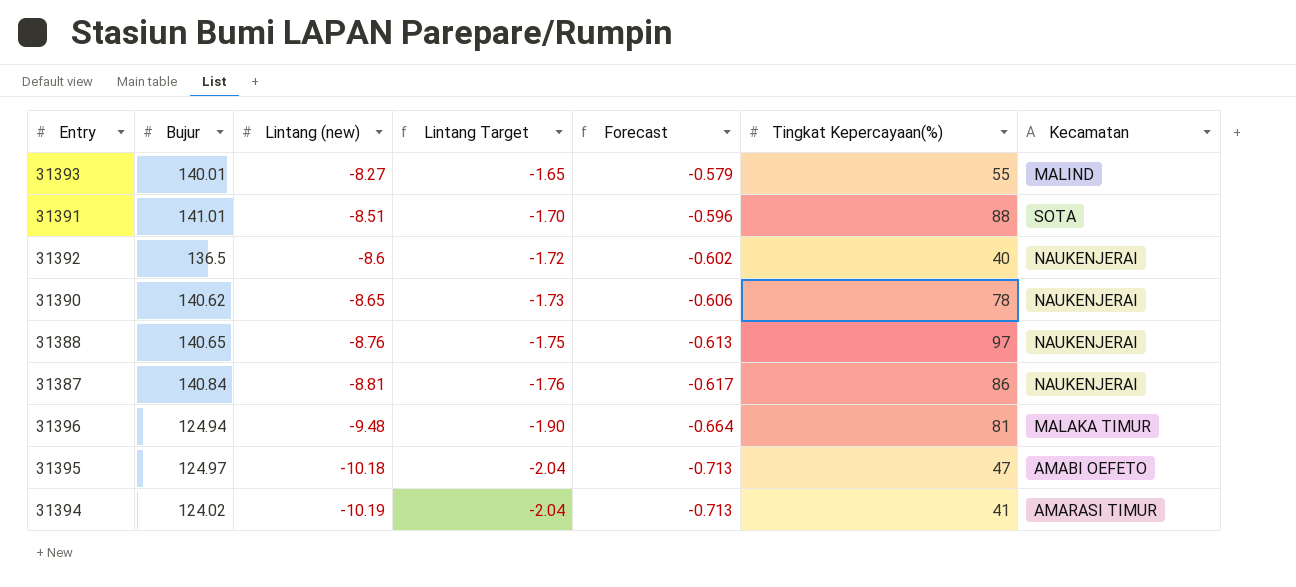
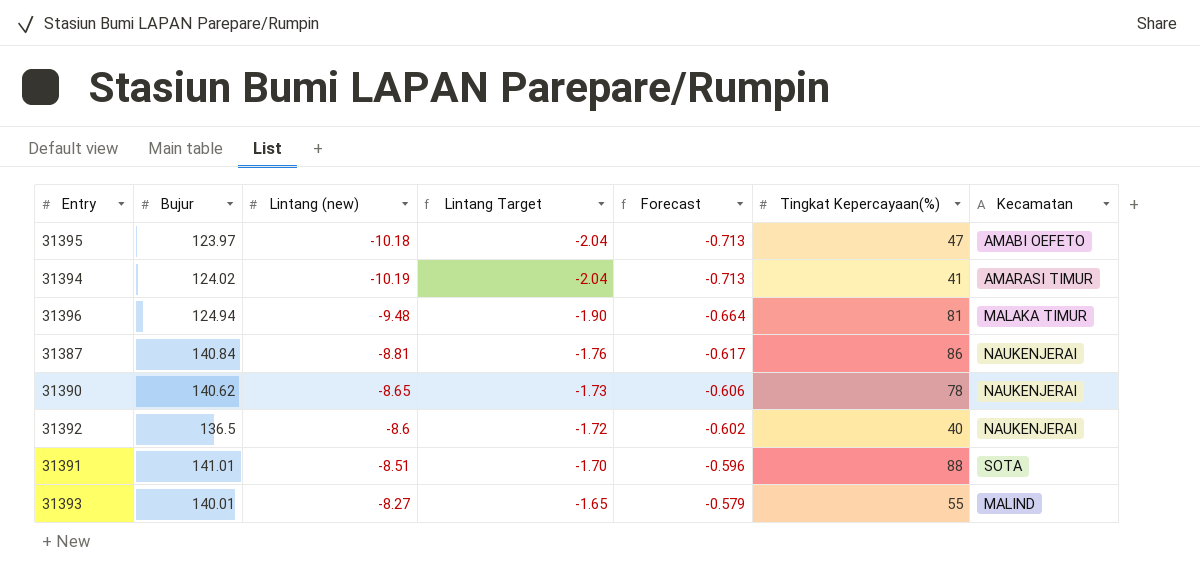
row order: Lintang (new) descending -> Lintang Target ascending
row 31388: 140.65 | -8.76 | -1.75 | -0.613 | 97 | NAUKENJERAI -> none
31395 | Bujur: 124.97 -> 123.97

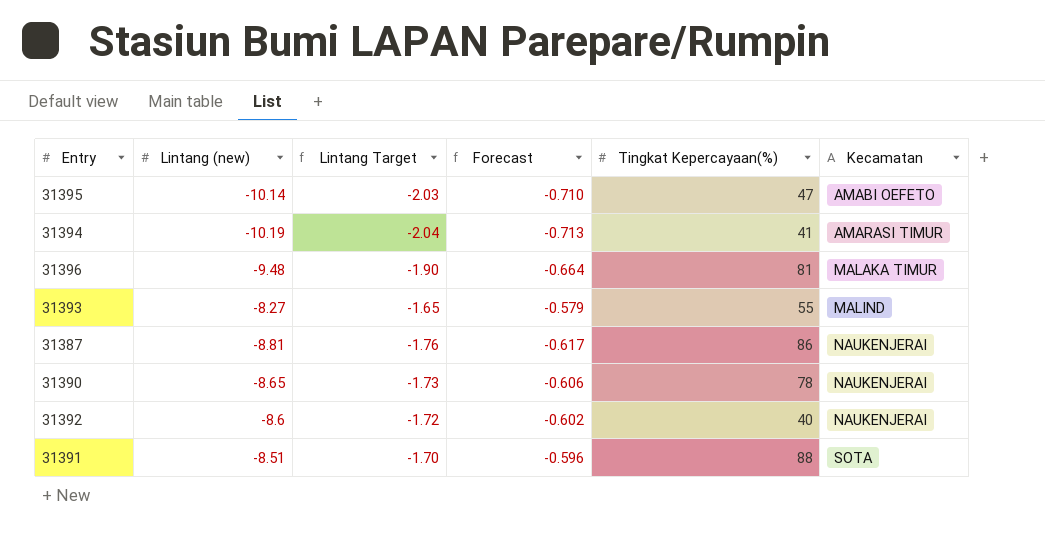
row order: Lintang Target ascending -> Kecamatan ascending
column Bujur | position: 2 -> none
31395 | Lintang (new): -10.18 -> -10.14
31395 | Lintang Target: -2.04 -> -2.03
31395 | Forecast: -0.713 -> -0.710

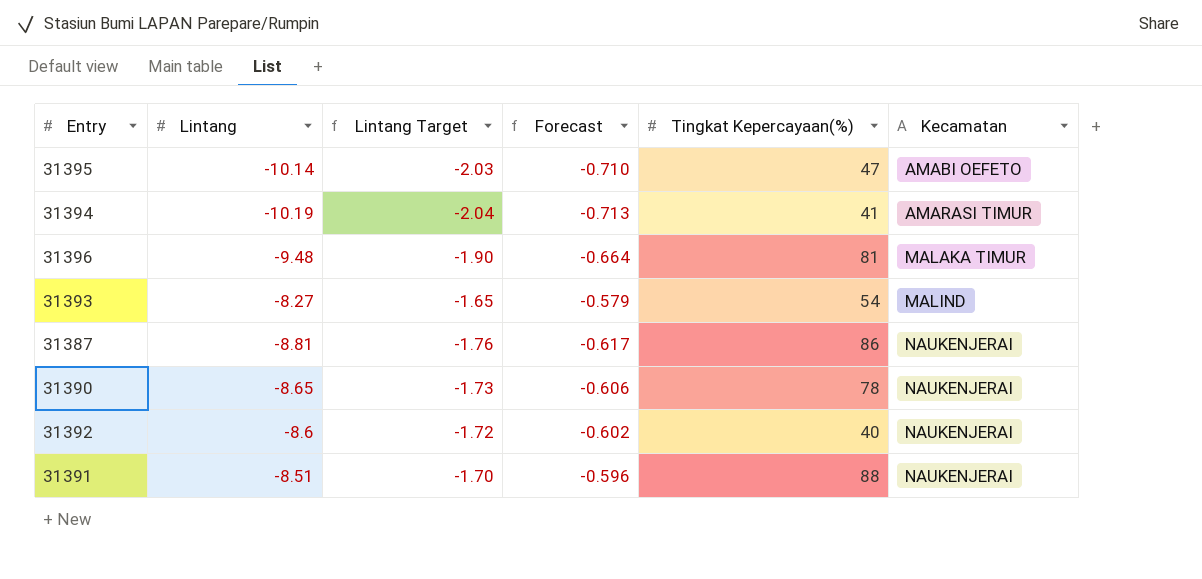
column name: Lintang (new) -> Lintang
31393 | Tingkat Kepercayaan(%): 55 -> 54
31391 | Kecamatan: SOTA -> NAUKENJERAI

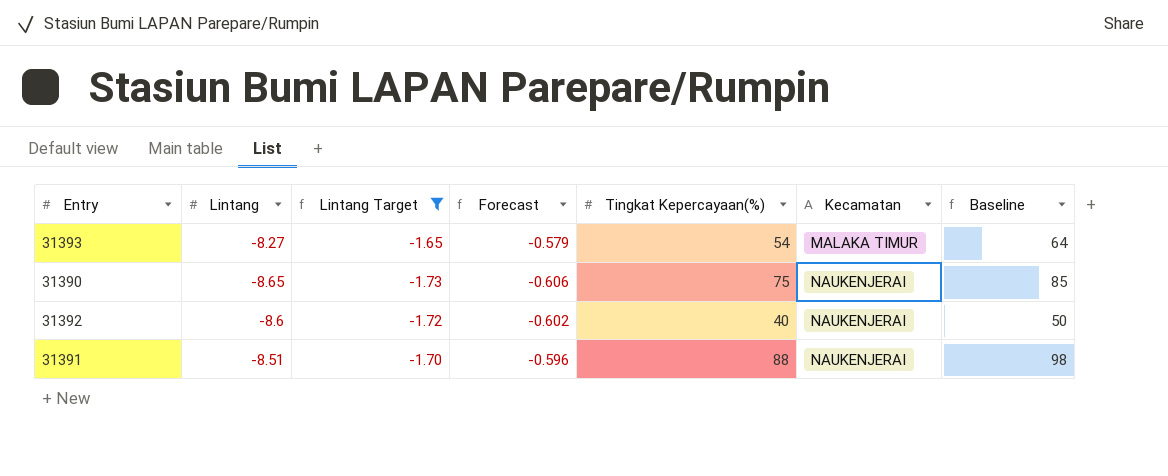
filter: none -> Lintang Target >= -1.73
column Baseline | formula: none -> [Tingkat Kepercayaan(%)] + 10
31393 | Kecamatan: MALIND -> MALAKA TIMUR
31390 | Tingkat Kepercayaan(%): 78 -> 75

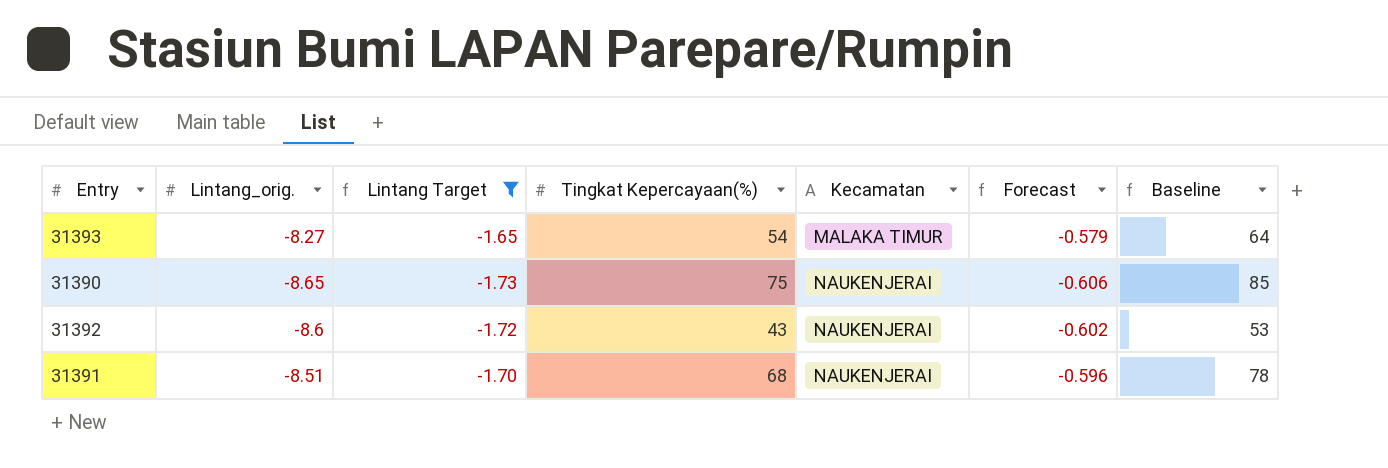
column name: Lintang -> Lintang_orig.
column Forecast | position: 4 -> 6
31392 | Tingkat Kepercayaan(%): 40 -> 43
31392 | Baseline: 50 -> 53
31391 | Tingkat Kepercayaan(%): 88 -> 68
31391 | Baseline: 98 -> 78

